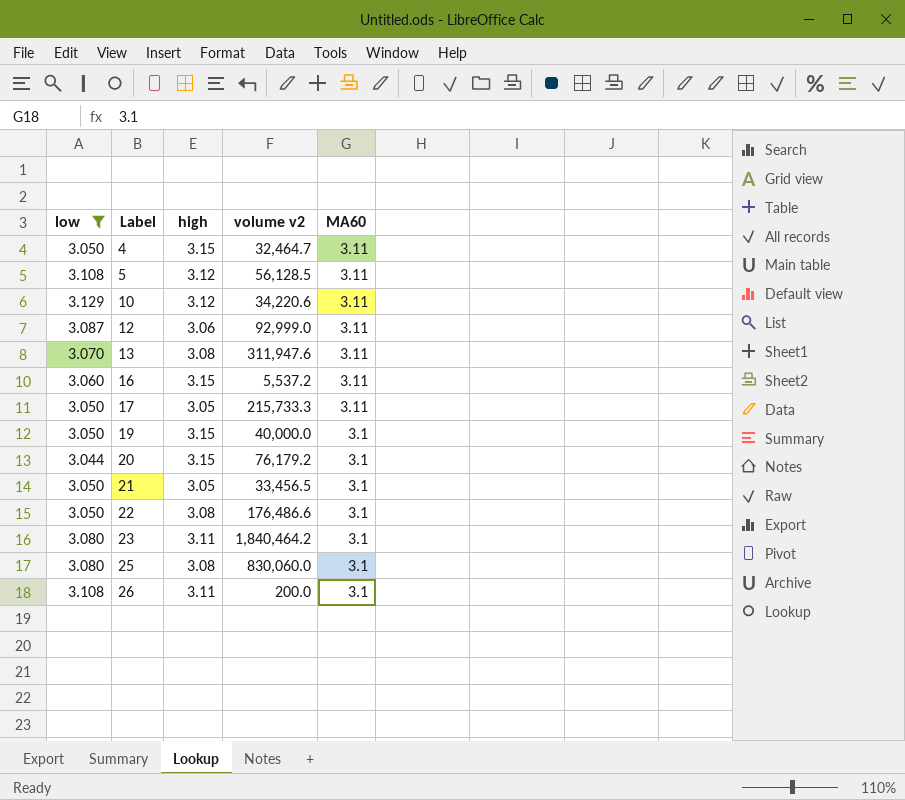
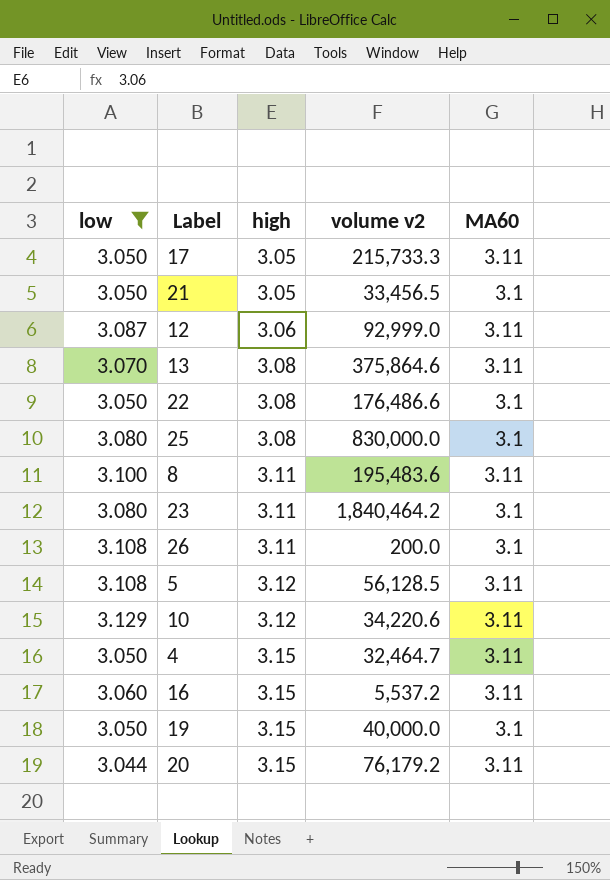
row order: Label ascending -> high ascending
13 | volume v2: 311,947.6 -> 375,864.6
25 | volume v2: 830,060.0 -> 830,000.0
row 8: none -> 3.100 | 3.11 | 195,483.6 | 3.11
20 | MA60: 3.1 -> 3.11

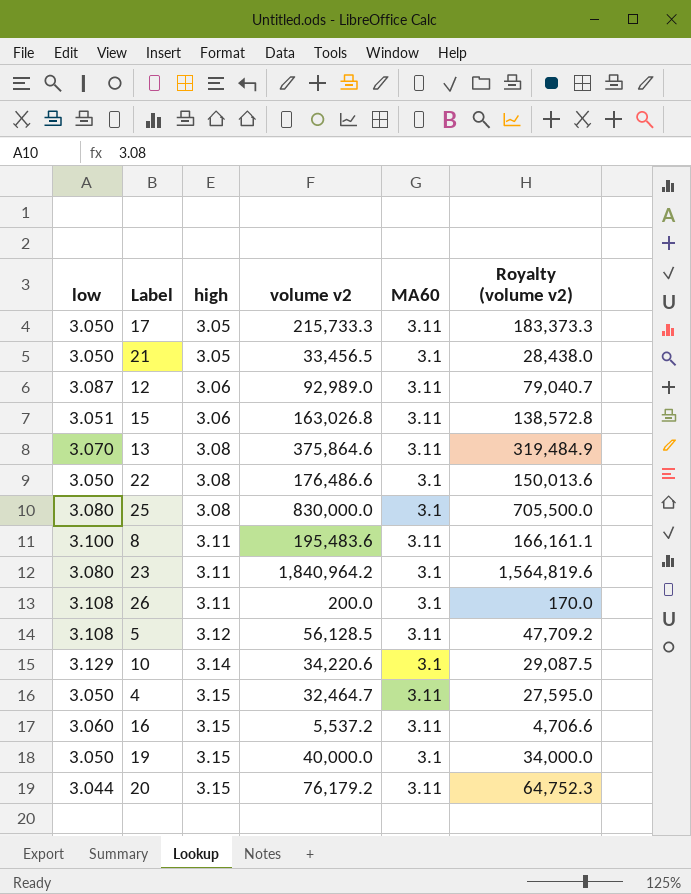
filter: low != 3.051 -> none
column Royalty (volume v2) | formula: none -> [volume v2] * 0.85
12 | volume v2: 92,999.0 -> 92,989.0
23 | volume v2: 1,840,464.2 -> 1,840,964.2
10 | high: 3.12 -> 3.14
10 | MA60: 3.11 -> 3.1

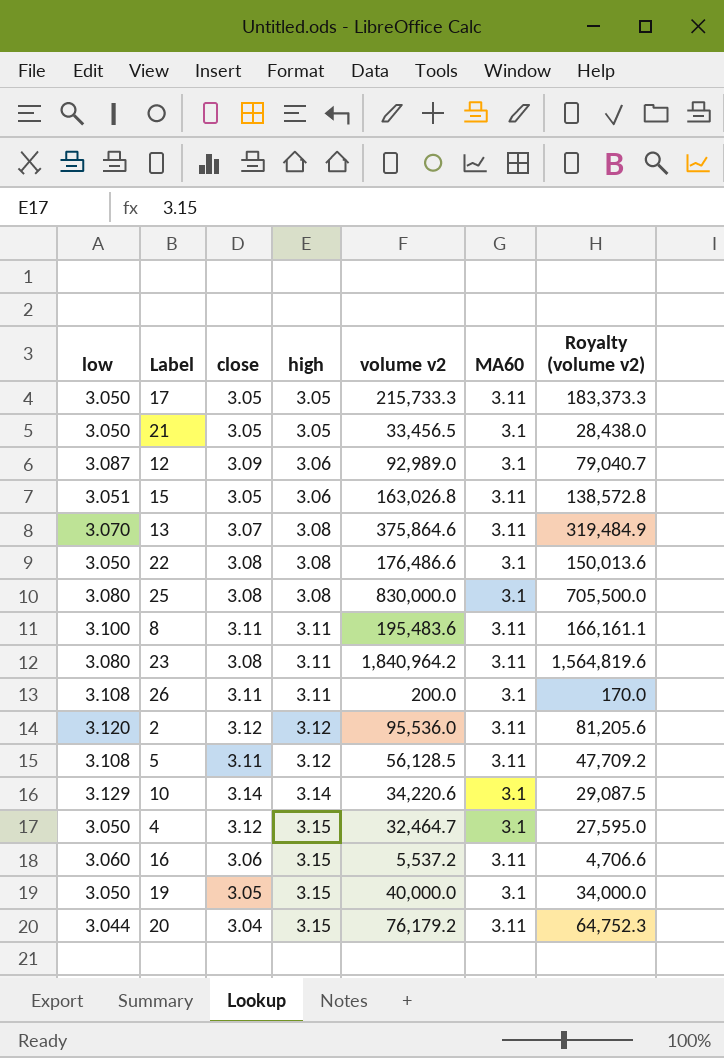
column close | position: none -> 3
12 | MA60: 3.11 -> 3.1
23 | MA60: 3.1 -> 3.11
row 2: none -> 3.120 | 3.12 | 3.12 | 95,536.0 | 3.11 | 81,205.6
4 | MA60: 3.11 -> 3.1

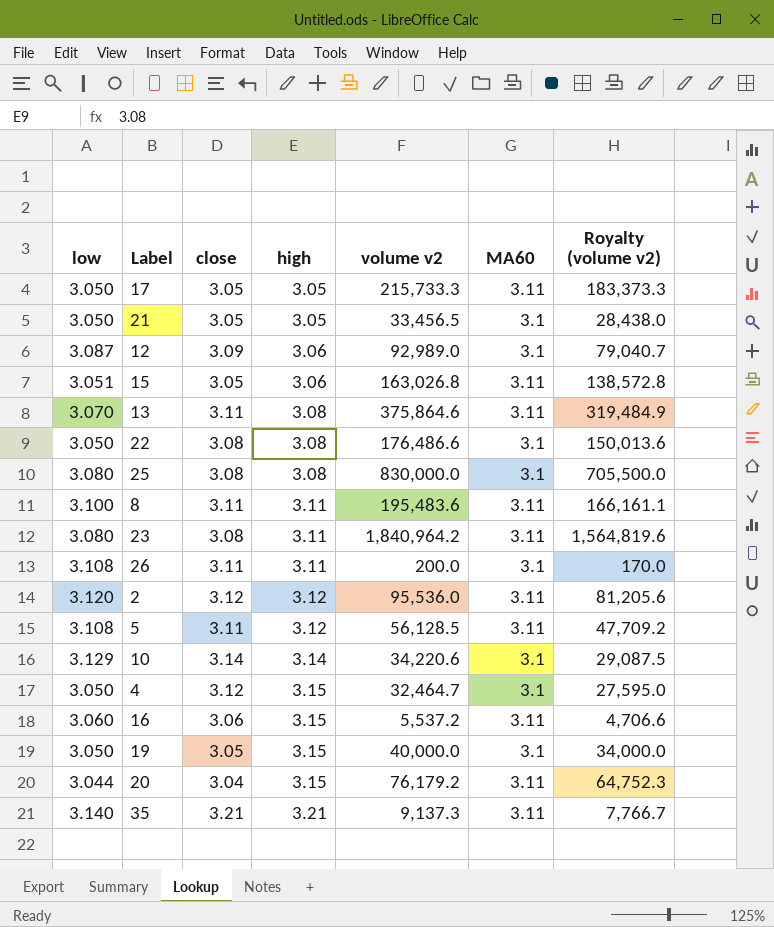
13 | close: 3.07 -> 3.11
row 35: none -> 3.140 | 3.21 | 3.21 | 9,137.3 | 3.11 | 7,766.7

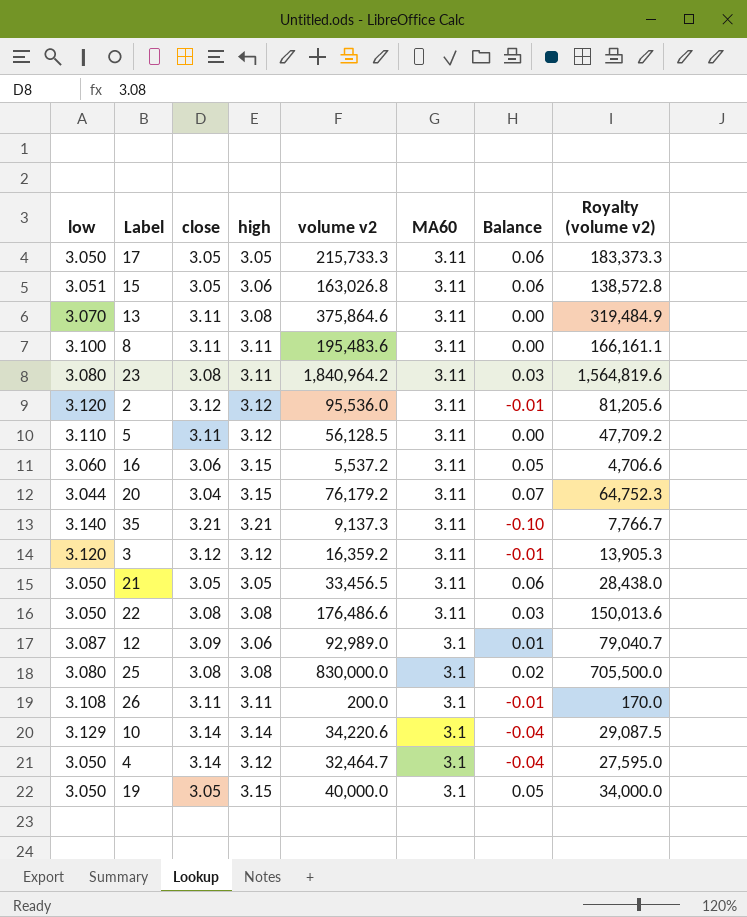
row order: high ascending -> MA60 descending
column Balance | formula: none -> [MA60] - [close]
5 | low: 3.108 -> 3.110
row 3: none -> 3.120 | 3.12 | 3.12 | 16,359.2 | 3.11 | -0.01 | 13,905.3
21 | MA60: 3.1 -> 3.11
22 | MA60: 3.1 -> 3.11
4 | close: 3.12 -> 3.14
4 | high: 3.15 -> 3.12

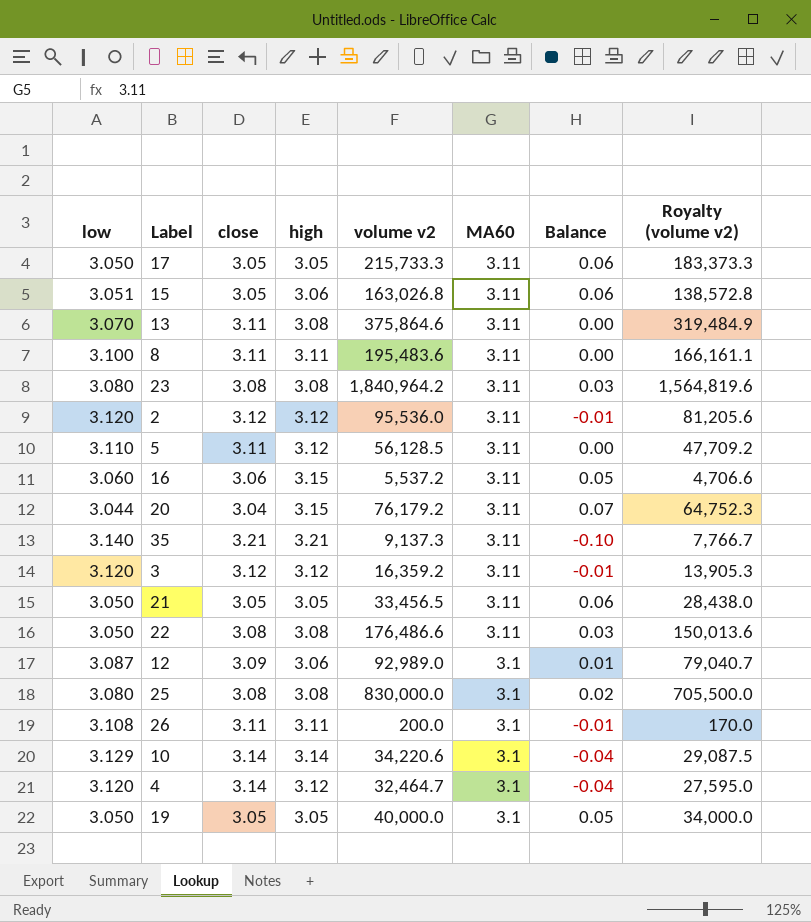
23 | high: 3.11 -> 3.08
4 | low: 3.050 -> 3.120
19 | high: 3.15 -> 3.05

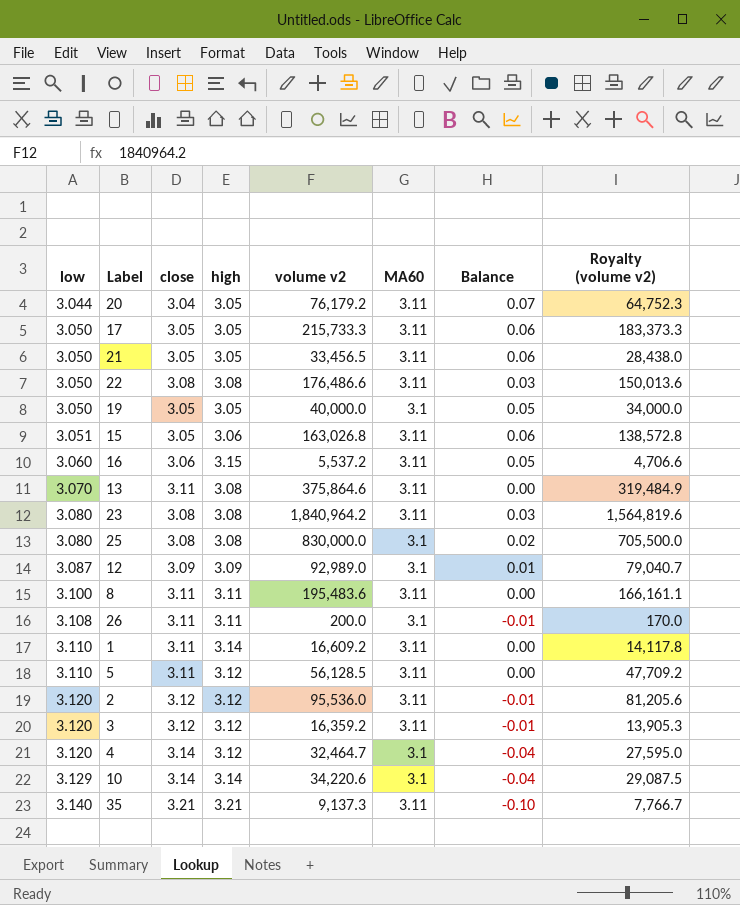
row order: MA60 descending -> low ascending
20 | high: 3.15 -> 3.05
12 | high: 3.06 -> 3.09
row 1: none -> 3.110 | 3.11 | 3.14 | 16,609.2 | 3.11 | 0.00 | 14,117.8

